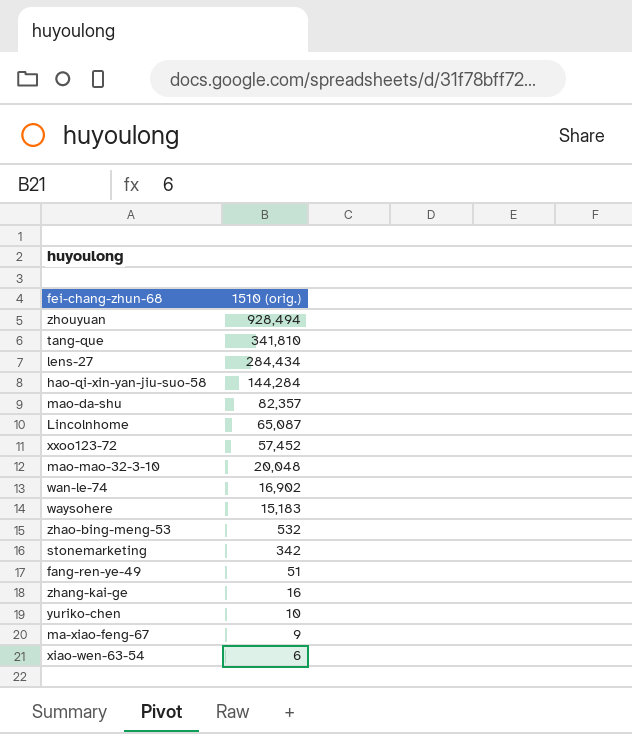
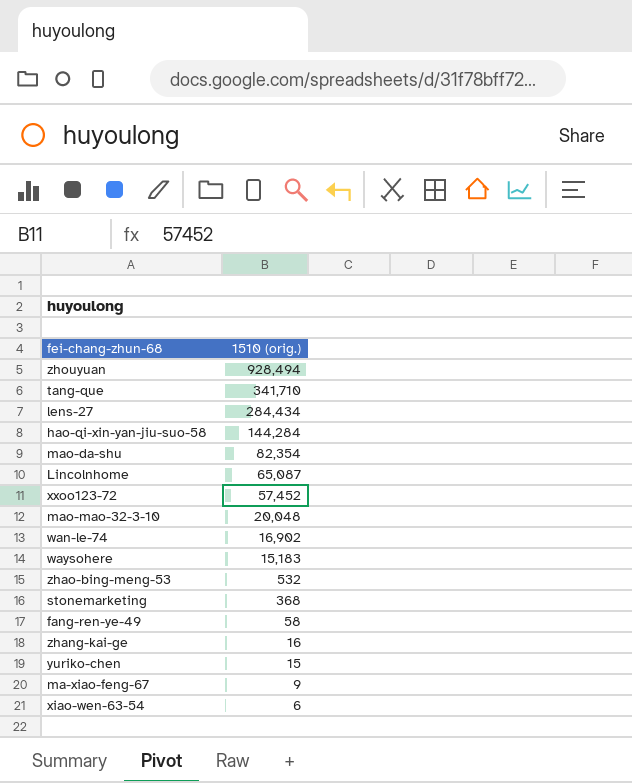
tang-que | 1510 (orig.): 341,810 -> 341,710
mao-da-shu | 1510 (orig.): 82,357 -> 82,354
stonemarketing | 1510 (orig.): 342 -> 368
fang-ren-ye-49 | 1510 (orig.): 51 -> 58
yuriko-chen | 1510 (orig.): 10 -> 15

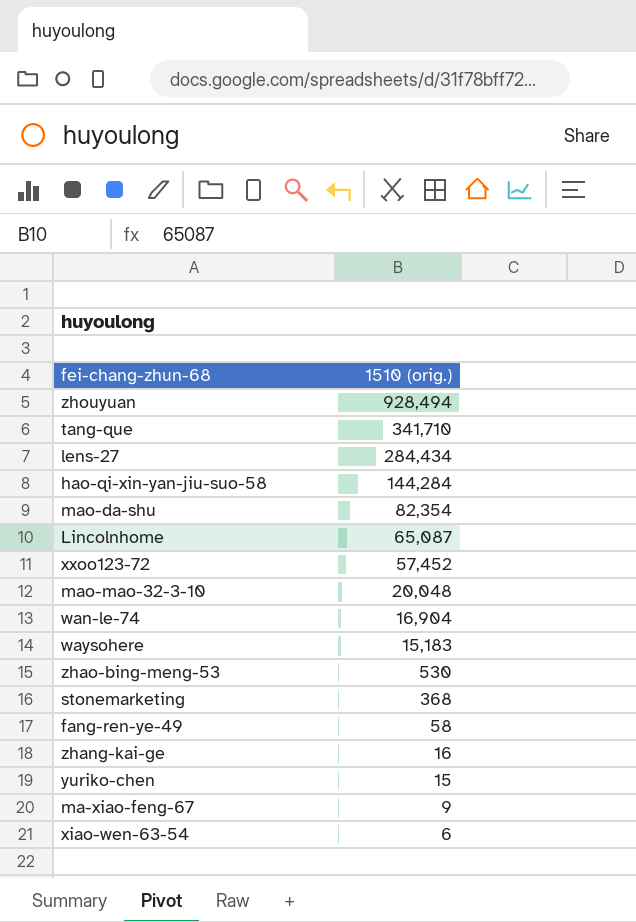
wan-le-74 | 1510 (orig.): 16,902 -> 16,904
zhao-bing-meng-53 | 1510 (orig.): 532 -> 530

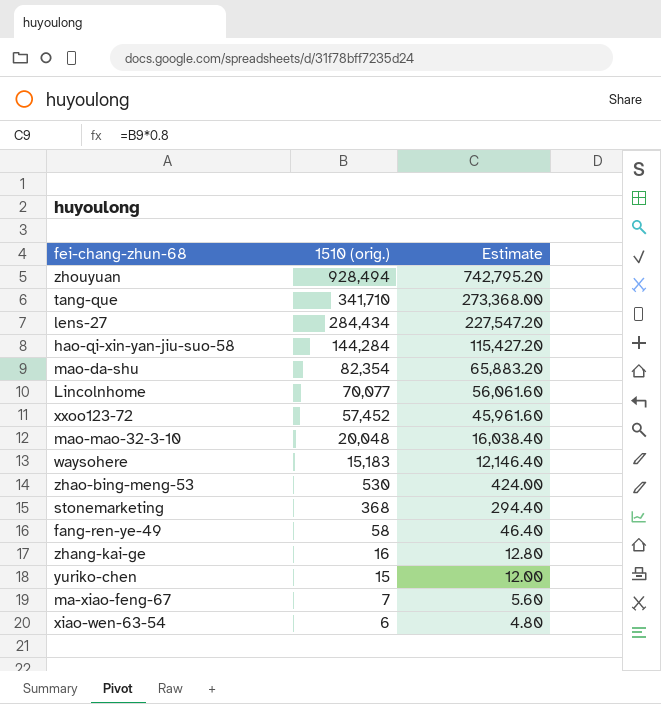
column Estimate | formula: none -> [1510 (orig.)] * 0.8
row wan-le-74: 16,904 -> none
Lincolnhome | 1510 (orig.): 65,087 -> 70,077
ma-xiao-feng-67 | 1510 (orig.): 9 -> 7

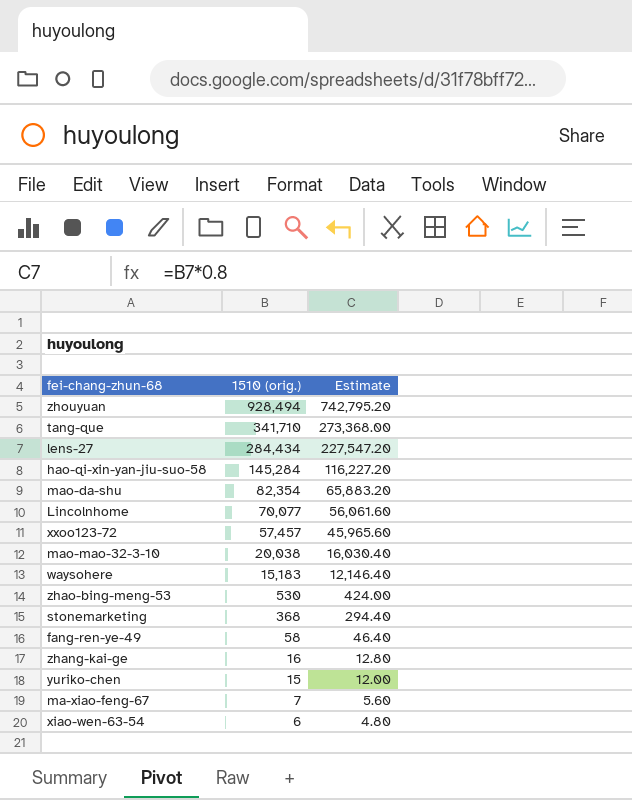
hao-qi-xin-yan-jiu-suo-58 | 1510 (orig.): 144,284 -> 145,284
hao-qi-xin-yan-jiu-suo-58 | Estimate: 115,427.20 -> 116,227.20
xxoo123-72 | 1510 (orig.): 57,452 -> 57,457
xxoo123-72 | Estimate: 45,961.60 -> 45,965.60
mao-mao-32-3-10 | 1510 (orig.): 20,048 -> 20,038
mao-mao-32-3-10 | Estimate: 16,038.40 -> 16,030.40

